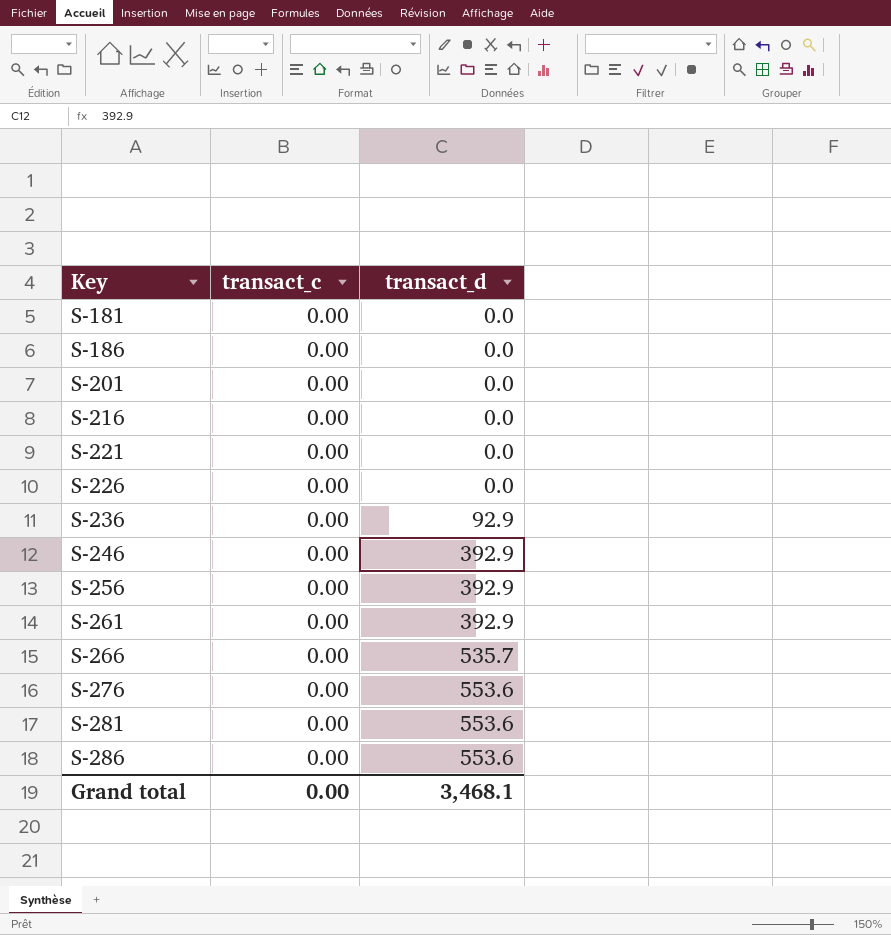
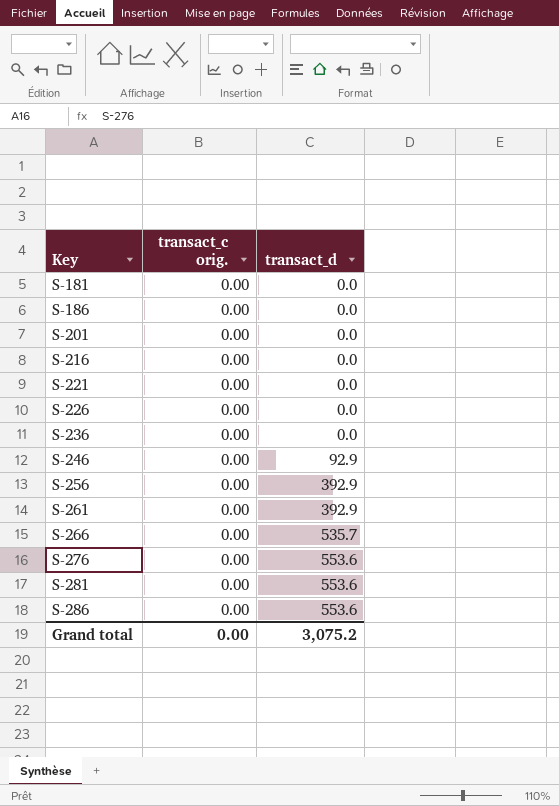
column name: transact_c -> transact_c orig.
S-236 | transact_d: 92.9 -> 0.0
S-246 | transact_d: 392.9 -> 92.9
Grand total | transact_d: 3,468.1 -> 3,075.2

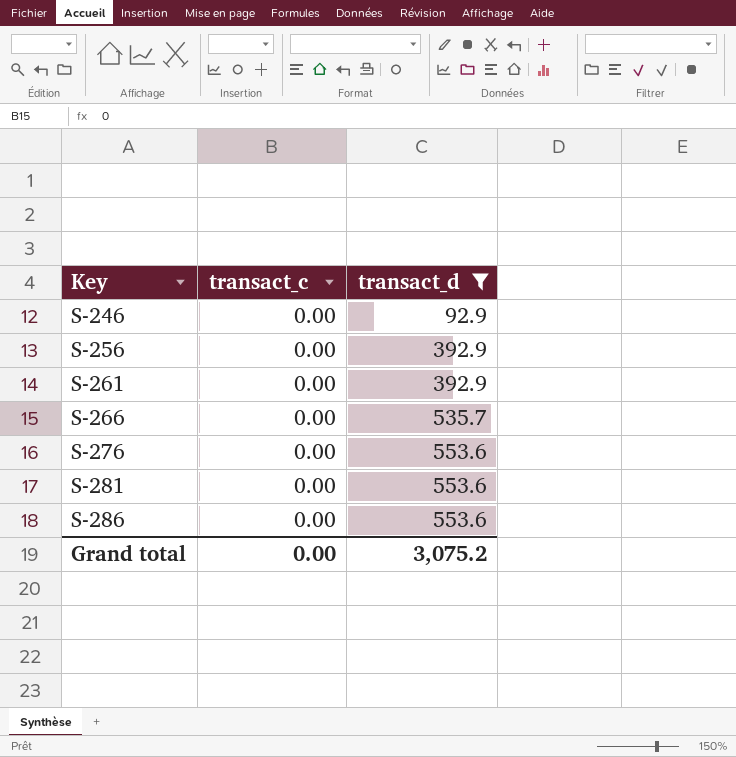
filter: none -> transact_d != 0.0
column name: transact_c orig. -> transact_c

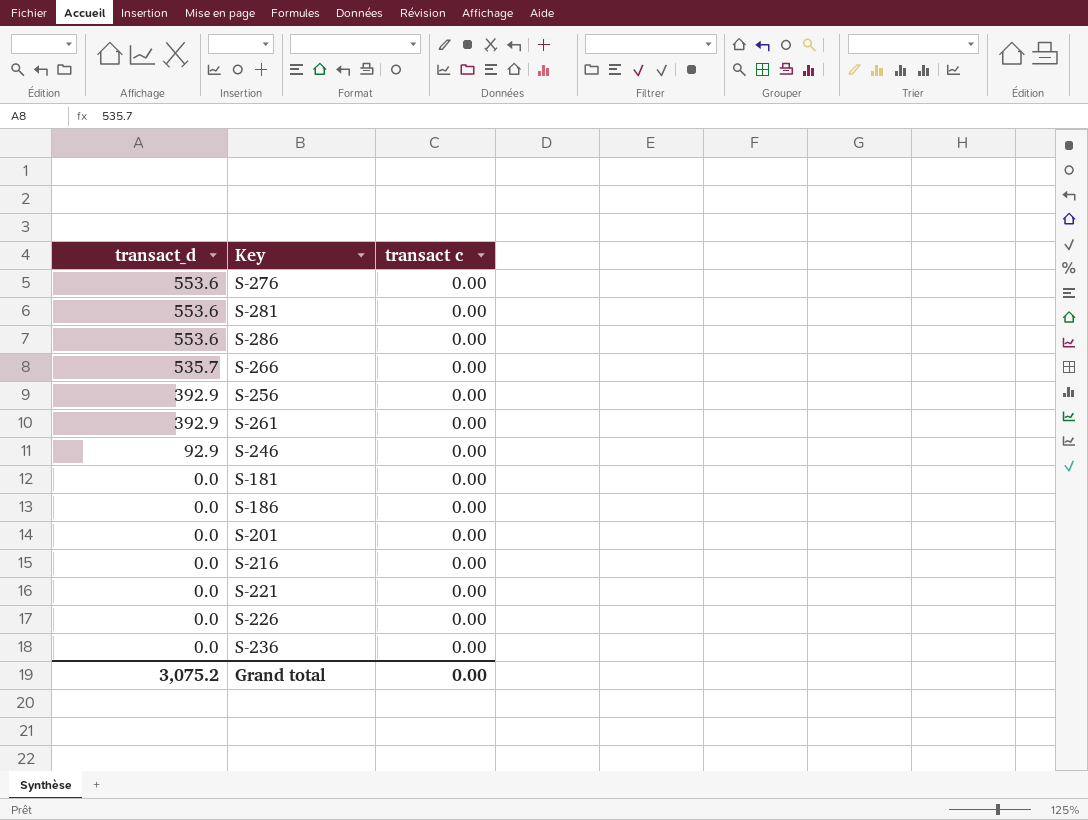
filter: transact_d != 0.0 -> none
row order: Key ascending -> transact_d descending
column transact_d | position: 3 -> 1
column name: transact_c -> transact c

